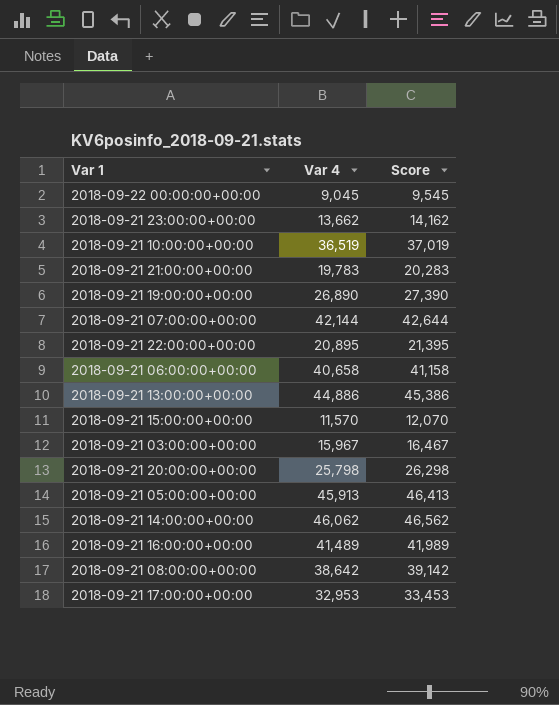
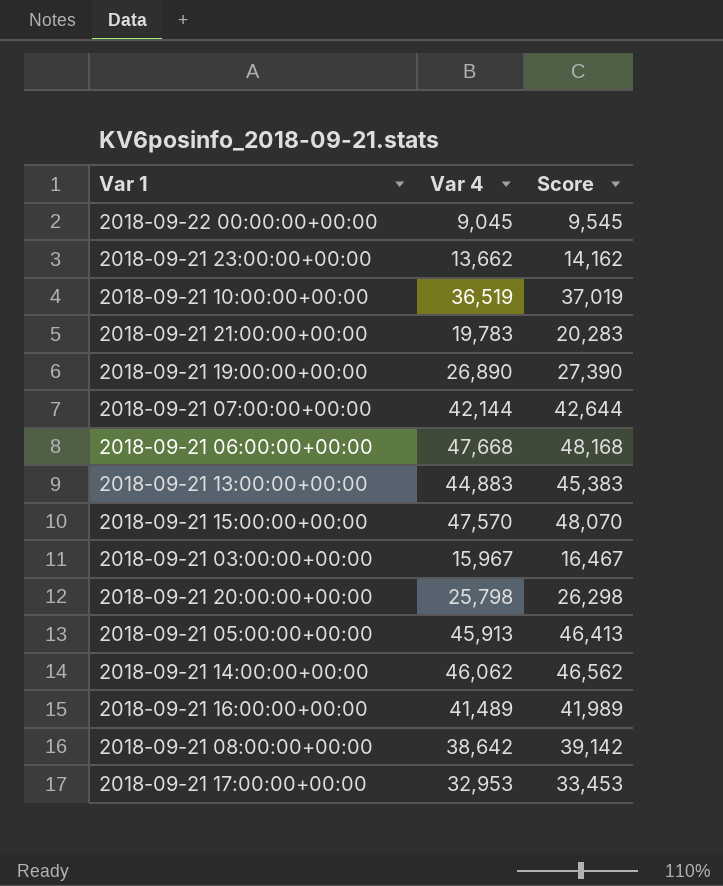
row 2018-09-21 22:00:00+00:00: 20,895 | 21,395 -> none
2018-09-21 06:00:00+00:00 | Var 4: 40,658 -> 47,668
2018-09-21 06:00:00+00:00 | Score: 41,158 -> 48,168
2018-09-21 13:00:00+00:00 | Var 4: 44,886 -> 44,883
2018-09-21 13:00:00+00:00 | Score: 45,386 -> 45,383
2018-09-21 15:00:00+00:00 | Var 4: 11,570 -> 47,570
2018-09-21 15:00:00+00:00 | Score: 12,070 -> 48,070

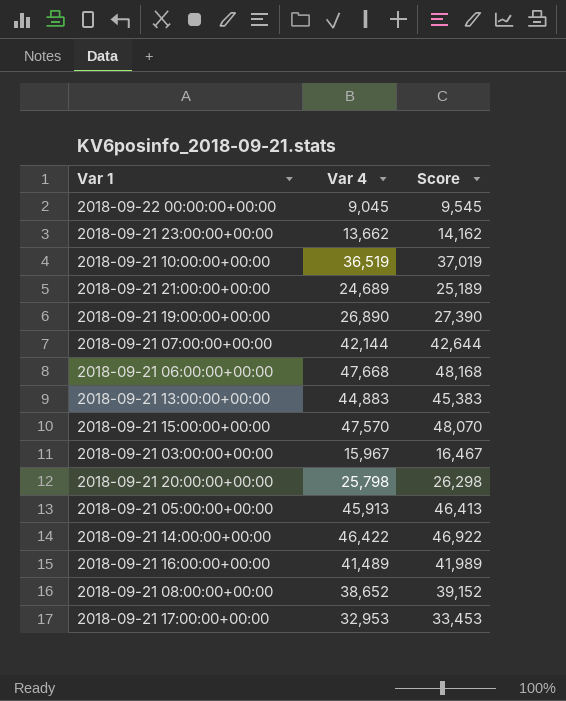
2018-09-21 21:00:00+00:00 | Var 4: 19,783 -> 24,689
2018-09-21 21:00:00+00:00 | Score: 20,283 -> 25,189
2018-09-21 14:00:00+00:00 | Var 4: 46,062 -> 46,422
2018-09-21 14:00:00+00:00 | Score: 46,562 -> 46,922
2018-09-21 08:00:00+00:00 | Var 4: 38,642 -> 38,652
2018-09-21 08:00:00+00:00 | Score: 39,142 -> 39,152

